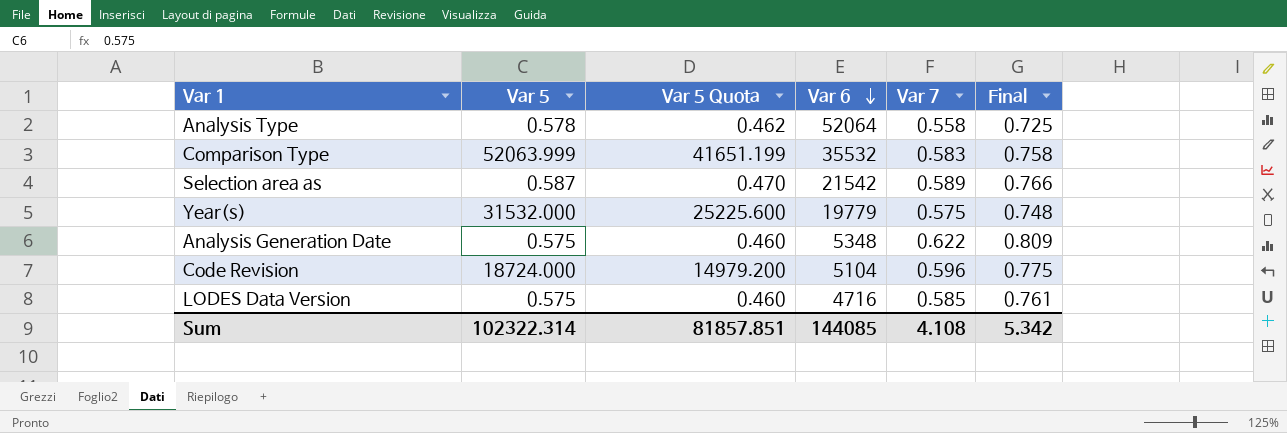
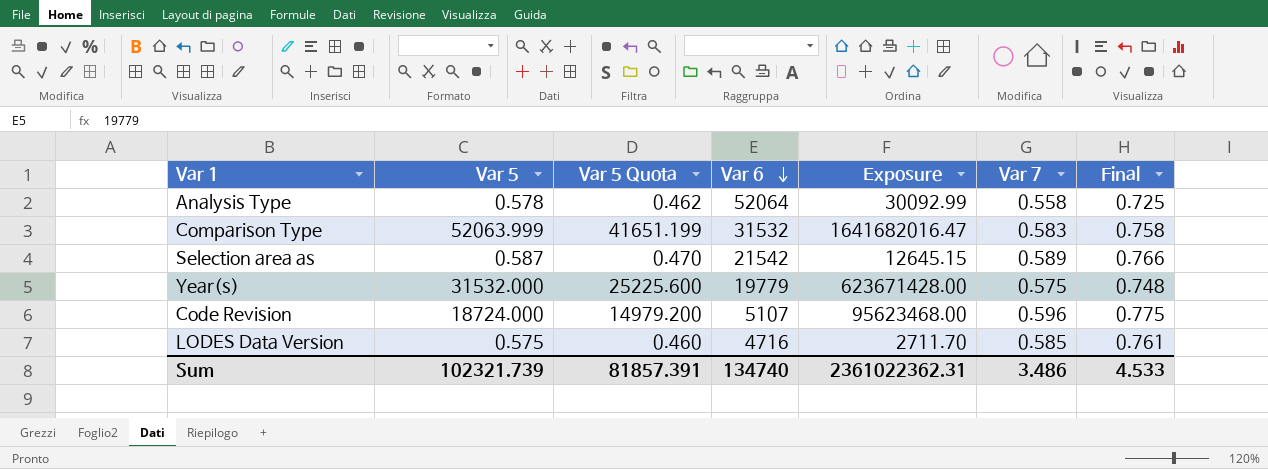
column Exposure | formula: none -> [Var 5] * [Var 6]
row Analysis Generation Date: 0.575 | 0.460 | 5348 | 0.622 | 0.809 -> none
Comparison Type | Var 6: 35532 -> 31532
Code Revision | Var 6: 5104 -> 5107
Sum | Var 5: 102322.314 -> 102321.739
Sum | Var 5 Quota: 81857.851 -> 81857.391
Sum | Var 6: 144085 -> 134740
Sum | Var 7: 4.108 -> 3.486
Sum | Final: 5.342 -> 4.533

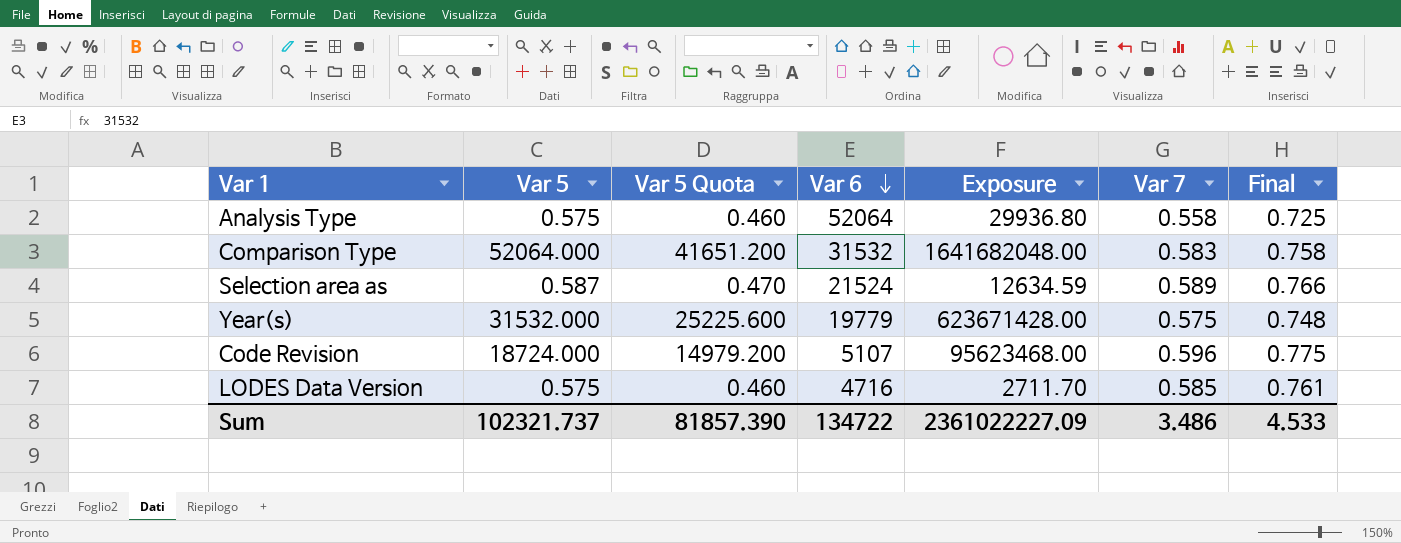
Analysis Type | Var 5: 0.578 -> 0.575
Analysis Type | Var 5 Quota: 0.462 -> 0.460
Analysis Type | Exposure: 30092.99 -> 29936.80
Comparison Type | Var 5: 52063.999 -> 52064.000
Comparison Type | Var 5 Quota: 41651.199 -> 41651.200
Comparison Type | Exposure: 1641682016.47 -> 1641682048.00
Selection area as | Var 6: 21542 -> 21524
Selection area as | Exposure: 12645.15 -> 12634.59
Sum | Var 5: 102321.739 -> 102321.737
Sum | Var 5 Quota: 81857.391 -> 81857.390
Sum | Var 6: 134740 -> 134722
Sum | Exposure: 2361022362.31 -> 2361022227.09

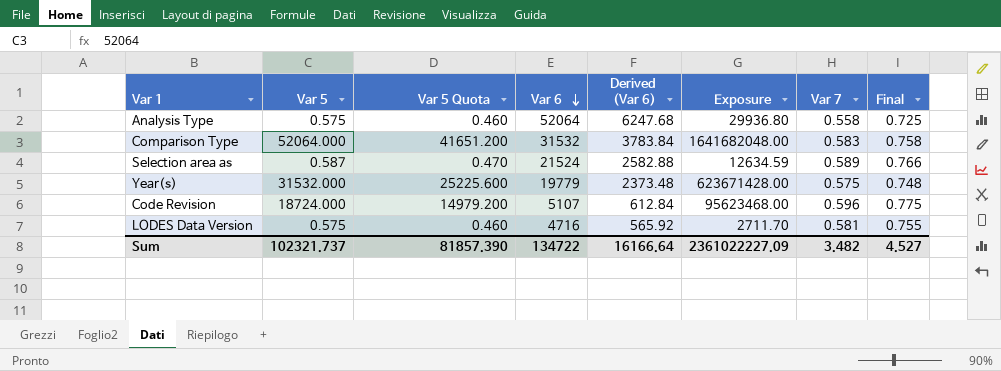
column Derived (Var 6) | formula: none -> [Var 6] * 0.12
LODES Data Version | Var 7: 0.585 -> 0.581
LODES Data Version | Final: 0.761 -> 0.755
Sum | Var 7: 3.486 -> 3.482
Sum | Final: 4.533 -> 4.527

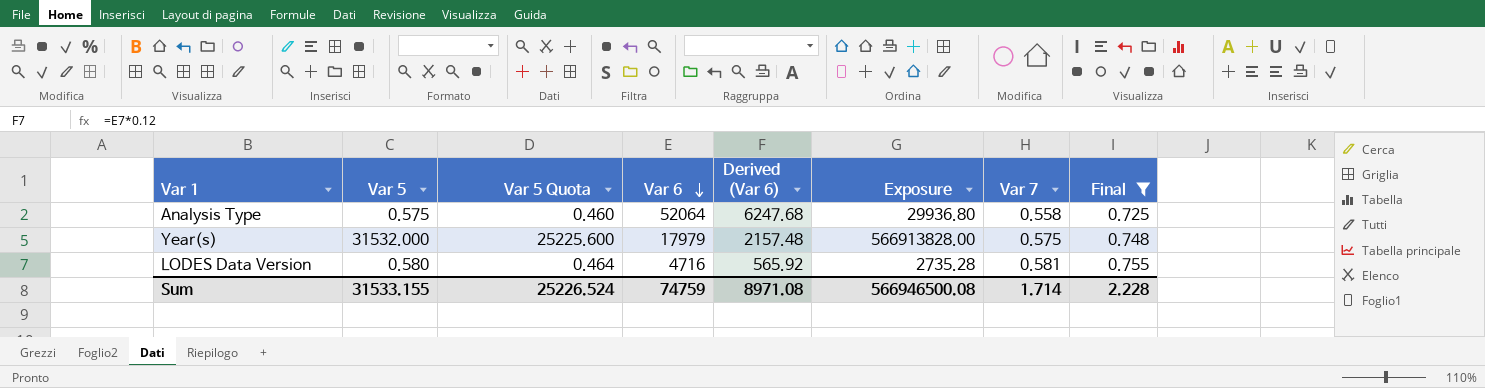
filter: none -> Final <= 0.755
Year(s) | Var 6: 19779 -> 17979
Year(s) | Derived (Var 6): 2373.48 -> 2157.48
Year(s) | Exposure: 623671428.00 -> 566913828.00
LODES Data Version | Var 5: 0.575 -> 0.580
LODES Data Version | Var 5 Quota: 0.460 -> 0.464
LODES Data Version | Exposure: 2711.70 -> 2735.28
Sum | Var 5: 102321.737 -> 31533.155
Sum | Var 5 Quota: 81857.390 -> 25226.524
Sum | Var 6: 134722 -> 74759
Sum | Derived (Var 6): 16166.64 -> 8971.08
Sum | Exposure: 2361022227.09 -> 566946500.08
Sum | Var 7: 3.482 -> 1.714
Sum | Final: 4.527 -> 2.228

